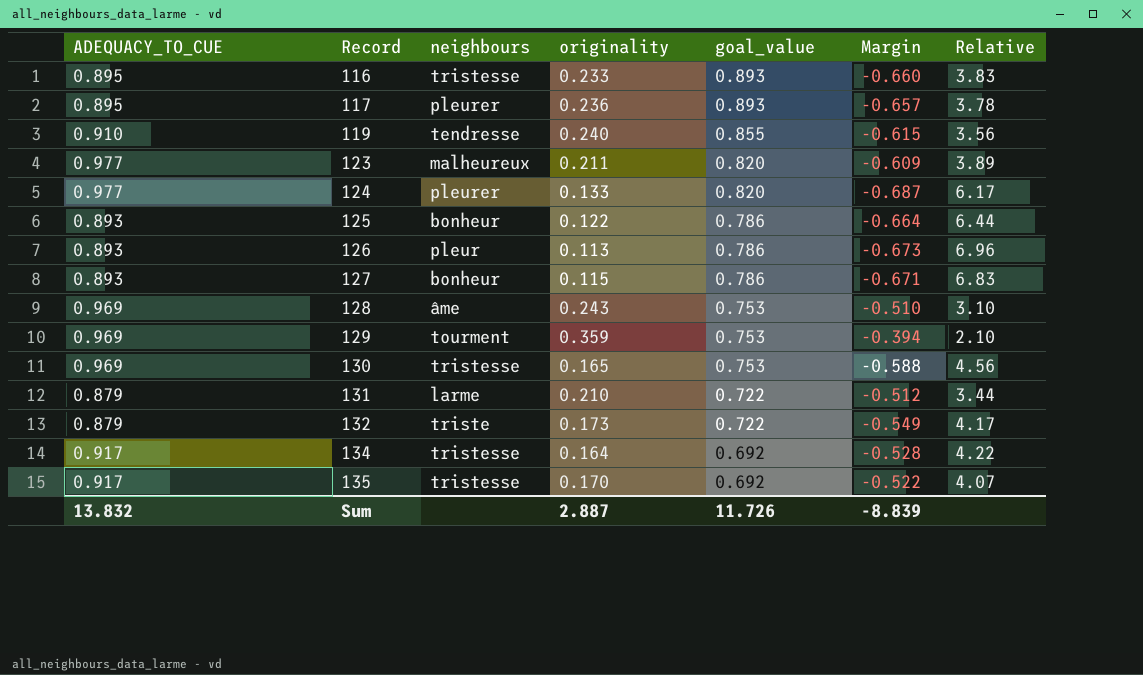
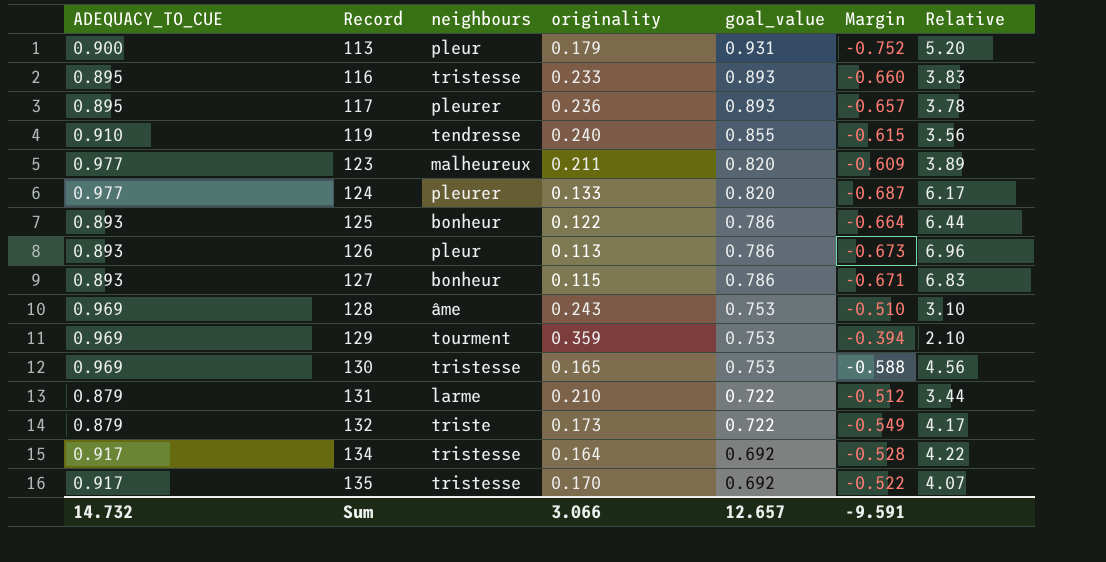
row 113: none -> 0.900 | pleur | 0.179 | 0.931 | -0.752 | 5.20
Sum | ADEQUACY_TO_CUE: 13.832 -> 14.732
Sum | originality: 2.887 -> 3.066
Sum | goal_value: 11.726 -> 12.657
Sum | Margin: -8.839 -> -9.591

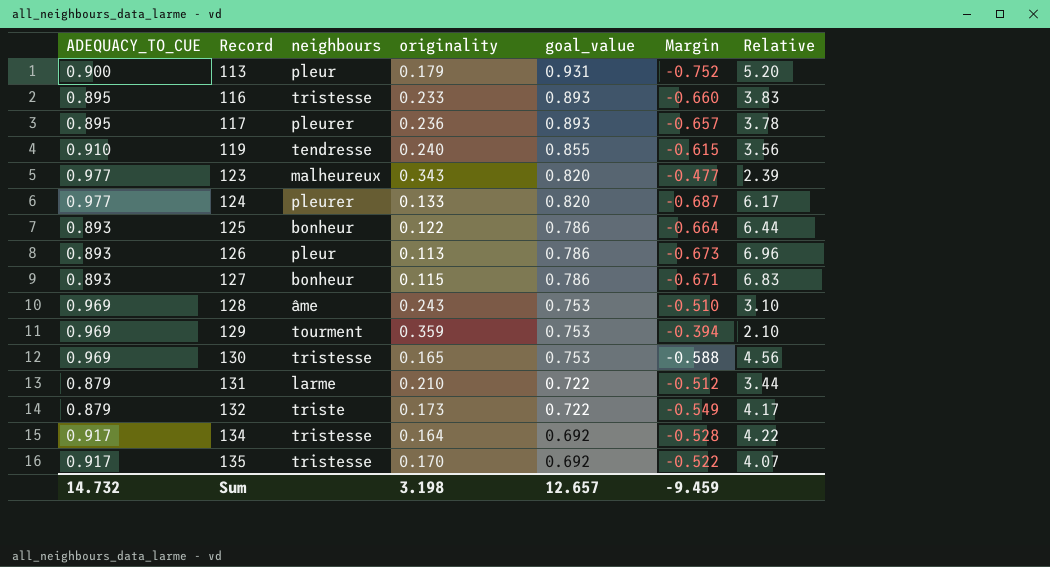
123 | originality: 0.211 -> 0.343
123 | Margin: -0.609 -> -0.477
123 | Relative: 3.89 -> 2.39
Sum | originality: 3.066 -> 3.198
Sum | Margin: -9.591 -> -9.459

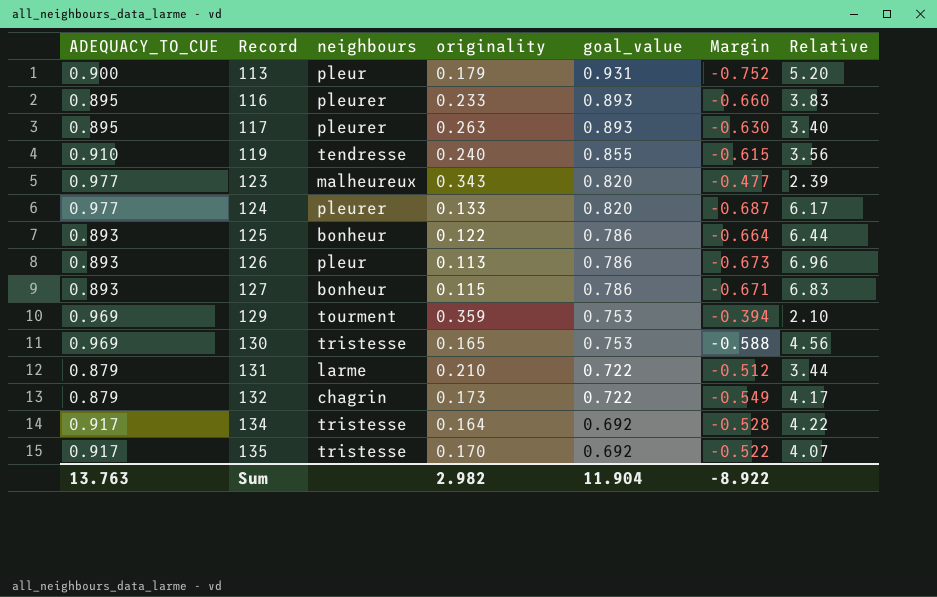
row 128: 0.969 | âme | 0.243 | 0.753 | -0.510 | 3.10 -> none
116 | neighbours: tristesse -> pleurer
117 | originality: 0.236 -> 0.263
117 | Margin: -0.657 -> -0.630
117 | Relative: 3.78 -> 3.40
132 | neighbours: triste -> chagrin
Sum | ADEQUACY_TO_CUE: 14.732 -> 13.763
Sum | originality: 3.198 -> 2.982
Sum | goal_value: 12.657 -> 11.904
Sum | Margin: -9.459 -> -8.922

